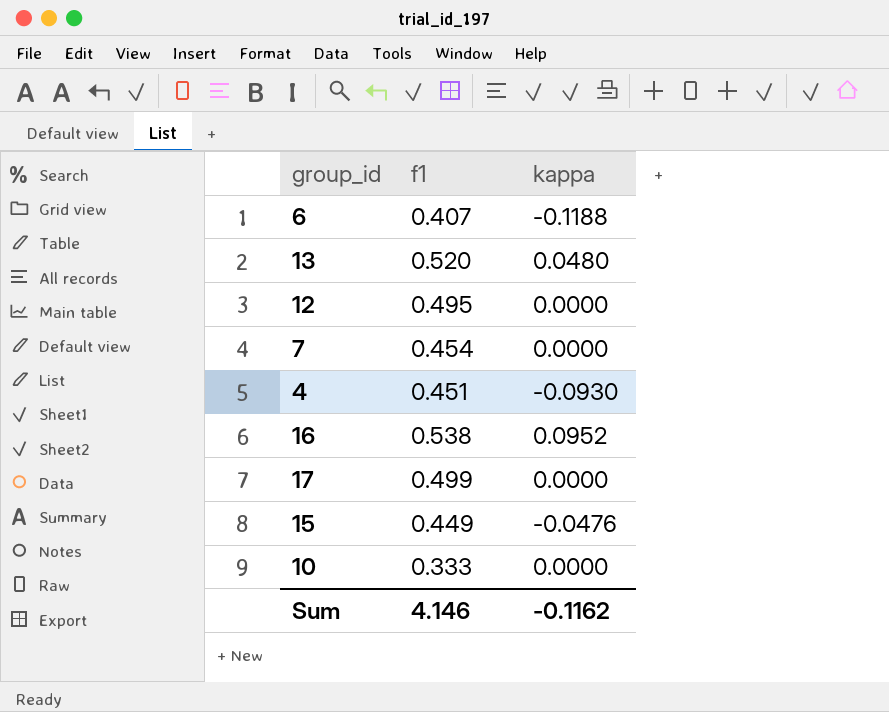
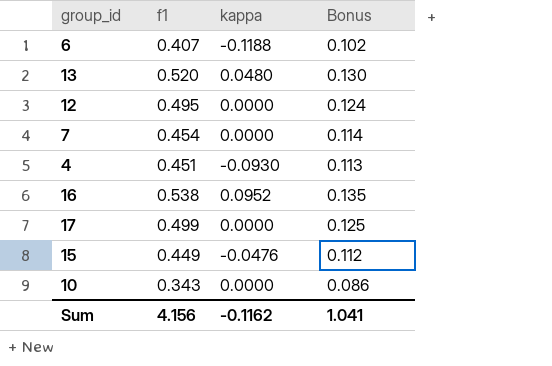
column Bonus | formula: none -> [f1] * 0.25
10 | f1: 0.333 -> 0.343
Sum | f1: 4.146 -> 4.156

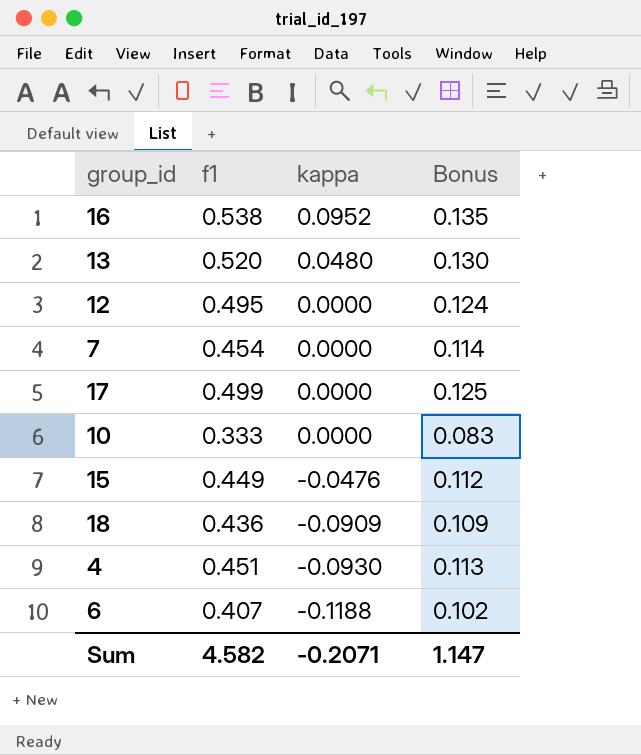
row order: none -> kappa descending
10 | f1: 0.343 -> 0.333
10 | Bonus: 0.086 -> 0.083
row 18: none -> 0.436 | -0.0909 | 0.109
Sum | f1: 4.156 -> 4.582
Sum | kappa: -0.1162 -> -0.2071
Sum | Bonus: 1.041 -> 1.147

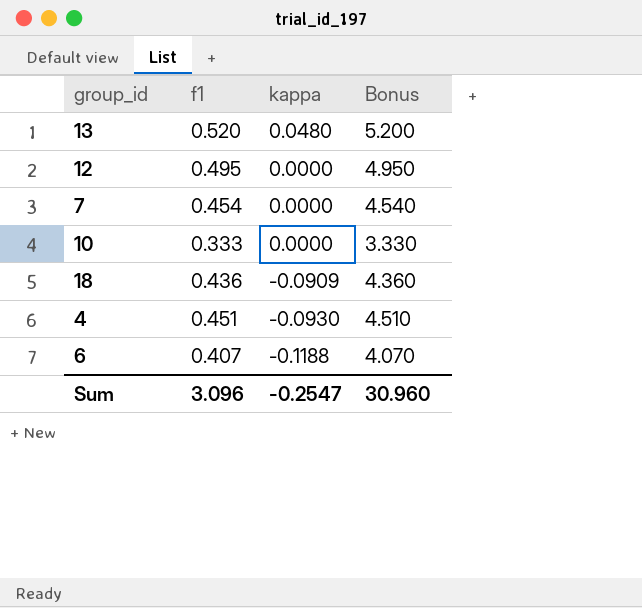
column Bonus | formula: [f1] * 0.25 -> [f1] * 10
row 16: 0.538 | 0.0952 | 0.135 -> none
row 17: 0.499 | 0.0000 | 0.125 -> none
row 15: 0.449 | -0.0476 | 0.112 -> none
Sum | f1: 4.582 -> 3.096
Sum | kappa: -0.2071 -> -0.2547
Sum | Bonus: 1.147 -> 30.960

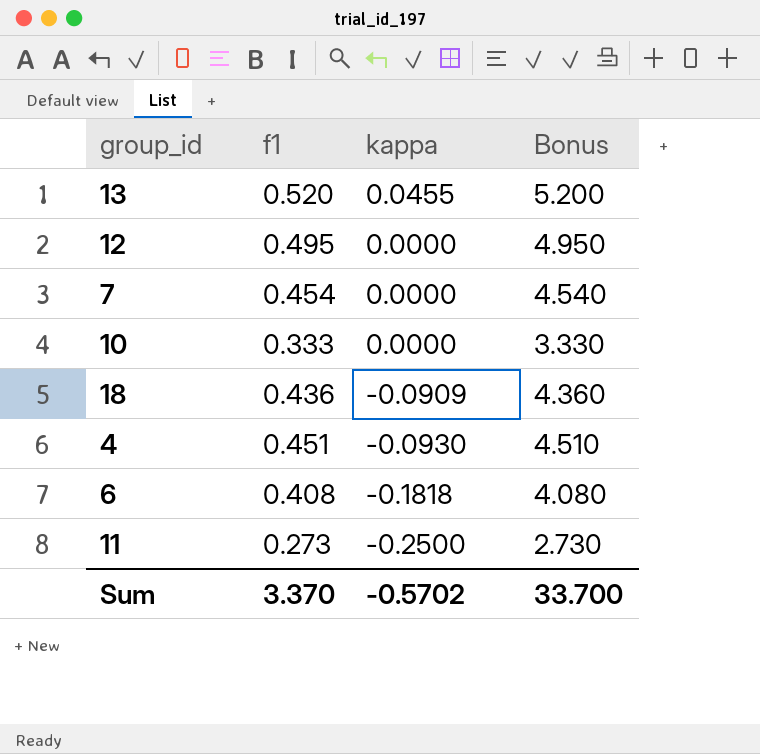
13 | kappa: 0.0480 -> 0.0455
6 | f1: 0.407 -> 0.408
6 | kappa: -0.1188 -> -0.1818
6 | Bonus: 4.070 -> 4.080
row 11: none -> 0.273 | -0.2500 | 2.730
Sum | f1: 3.096 -> 3.370
Sum | kappa: -0.2547 -> -0.5702
Sum | Bonus: 30.960 -> 33.700

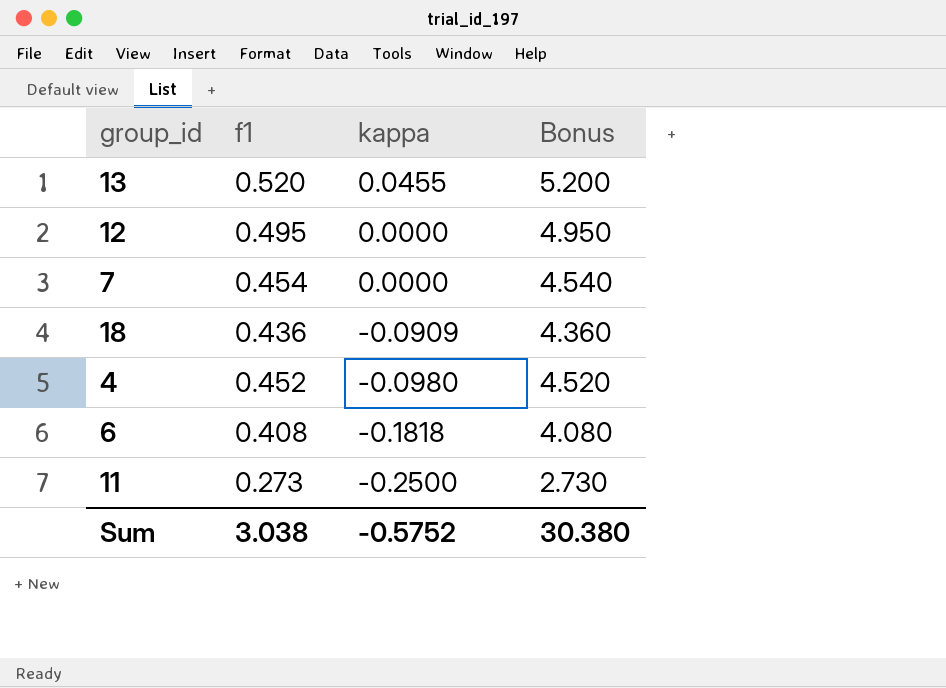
row 10: 0.333 | 0.0000 | 3.330 -> none
4 | f1: 0.451 -> 0.452
4 | kappa: -0.0930 -> -0.0980
4 | Bonus: 4.510 -> 4.520
Sum | f1: 3.370 -> 3.038
Sum | kappa: -0.5702 -> -0.5752
Sum | Bonus: 33.700 -> 30.380

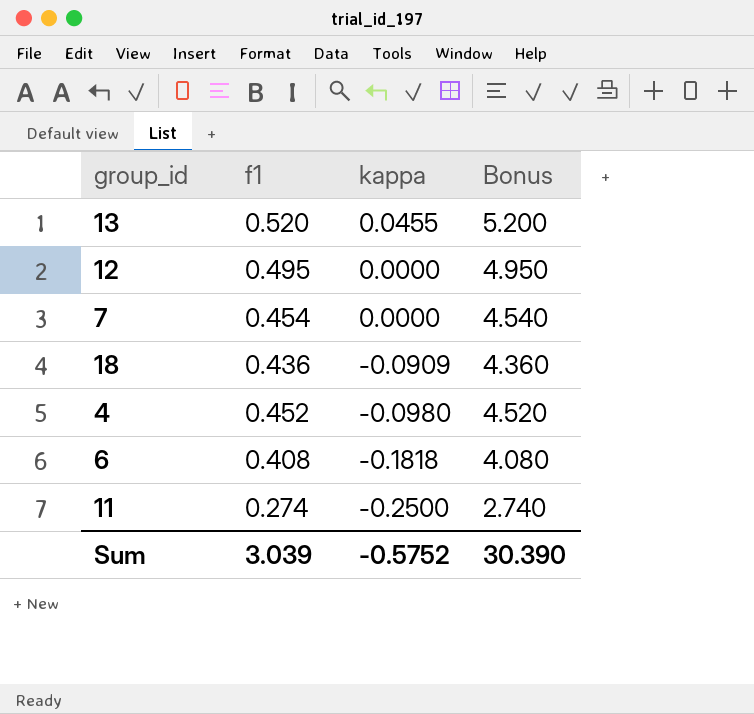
11 | f1: 0.273 -> 0.274
11 | Bonus: 2.730 -> 2.740
Sum | f1: 3.038 -> 3.039
Sum | Bonus: 30.380 -> 30.390

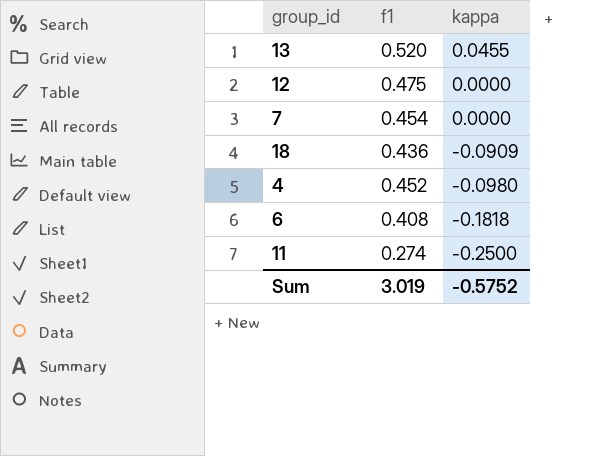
column Bonus | formula: [f1] * 10 -> none
12 | f1: 0.495 -> 0.475
Sum | f1: 3.039 -> 3.019

